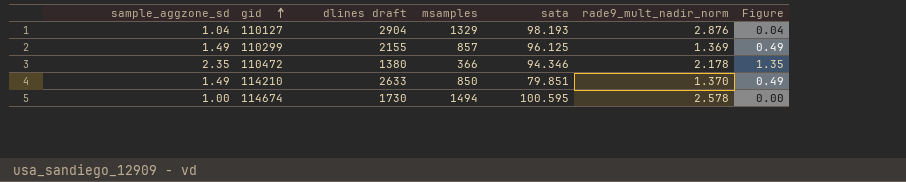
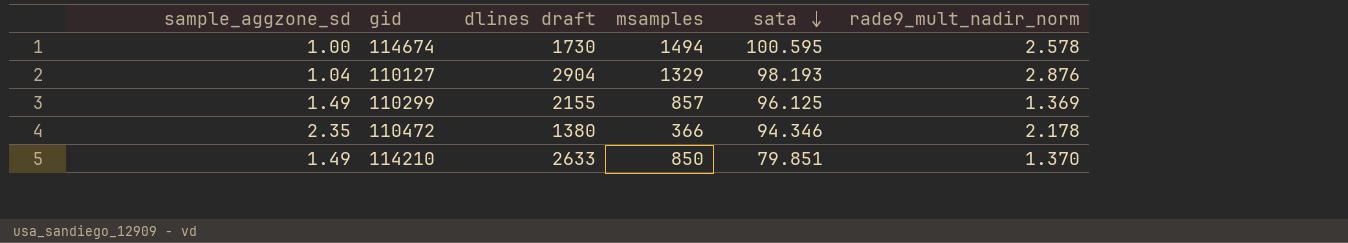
row order: gid ascending -> sata descending
column Figure | formula: [sample_aggzone_sd] - 1 -> none

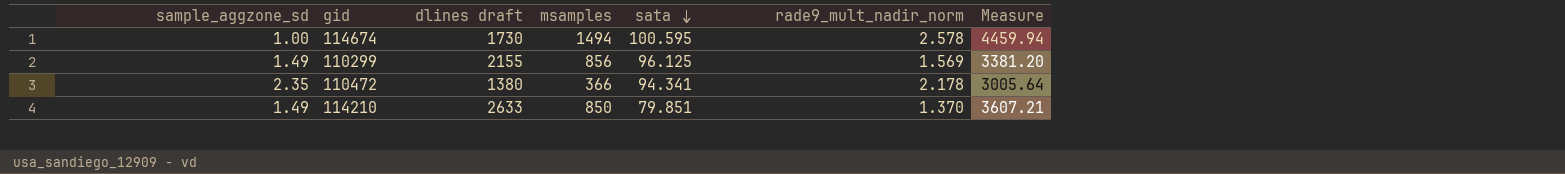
column Measure | formula: none -> [dlines draft] * [rade9_mult_nadir_norm]
row 110127: 1.04 | 2904 | 1329 | 98.193 | 2.876 -> none
110299 | msamples: 857 -> 856
110299 | rade9_mult_nadir_norm: 1.369 -> 1.569
110472 | sata: 94.346 -> 94.341

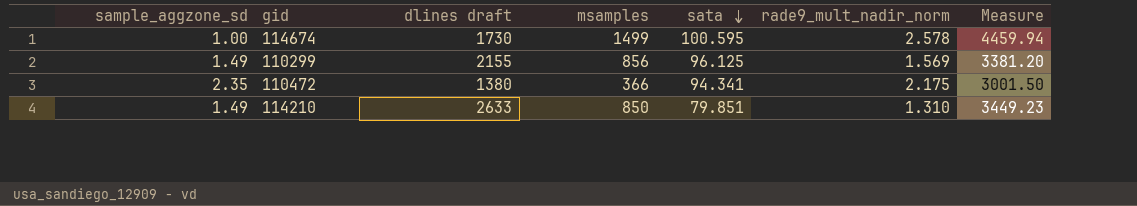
114674 | msamples: 1494 -> 1499
110472 | rade9_mult_nadir_norm: 2.178 -> 2.175
110472 | Measure: 3005.64 -> 3001.50
114210 | rade9_mult_nadir_norm: 1.370 -> 1.310
114210 | Measure: 3607.21 -> 3449.23

